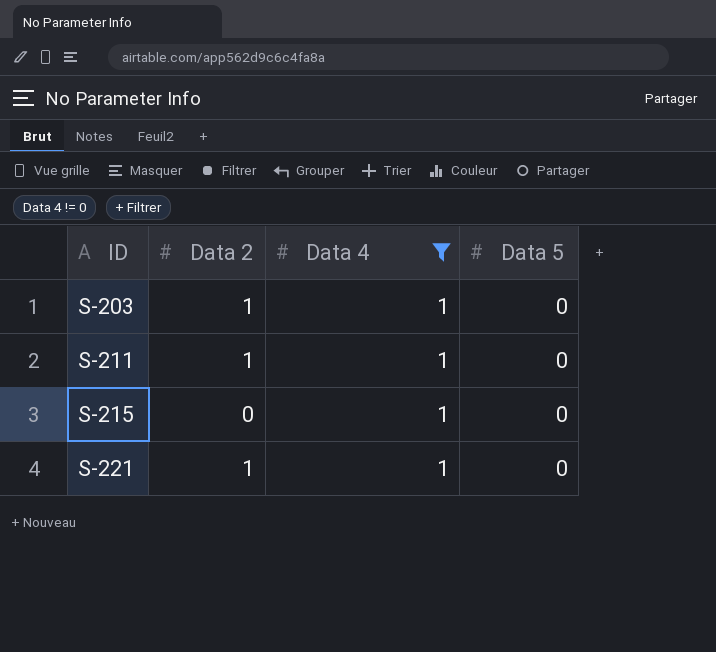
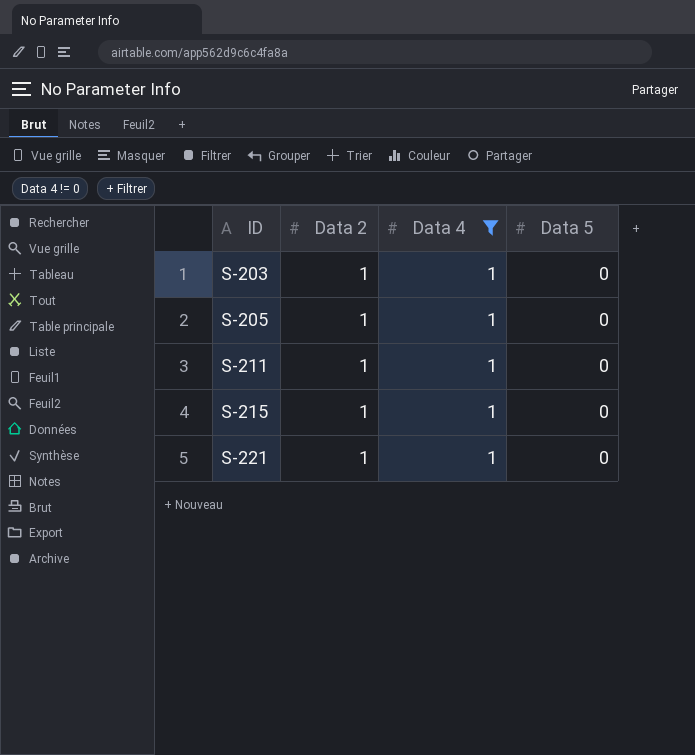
row S-205: none -> 1 | 1 | 0
S-215 | Data 2: 0 -> 1

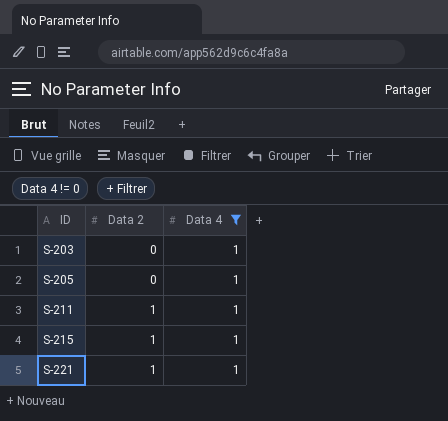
column Data 5 | position: 4 -> none
S-203 | Data 2: 1 -> 0
S-205 | Data 2: 1 -> 0

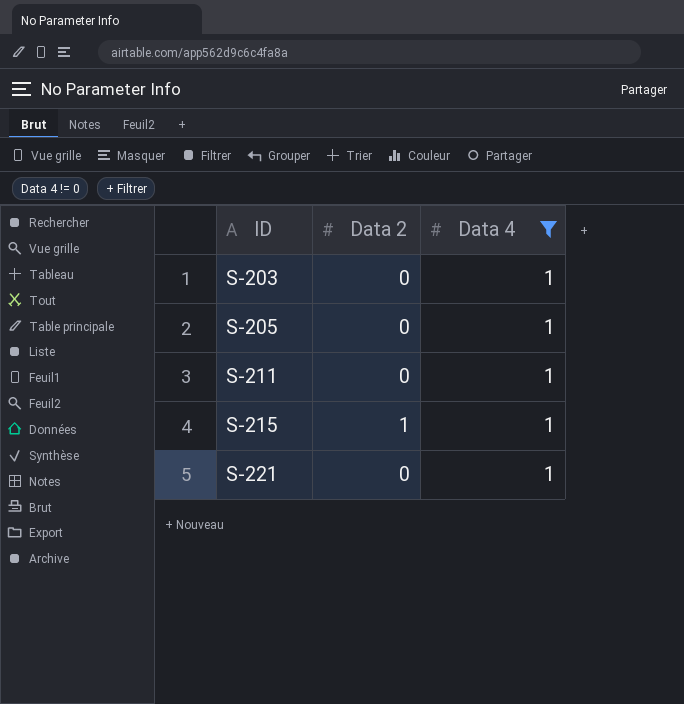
S-211 | Data 2: 1 -> 0
S-221 | Data 2: 1 -> 0

